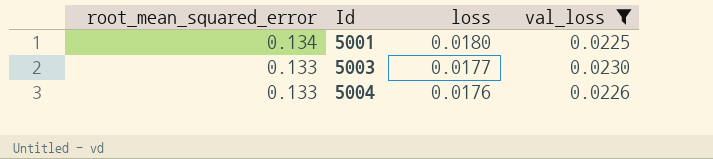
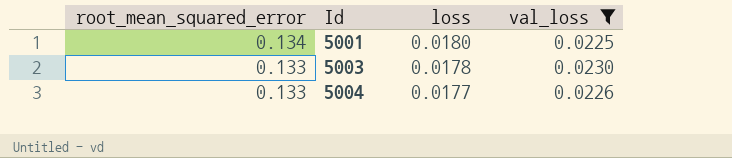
5003 | loss: 0.0177 -> 0.0178
5004 | loss: 0.0176 -> 0.0177

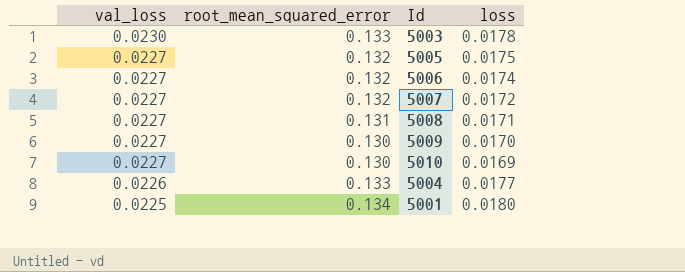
filter: val_loss != 0.0227 -> none
row order: root_mean_squared_error descending -> val_loss descending
column val_loss | position: 4 -> 1

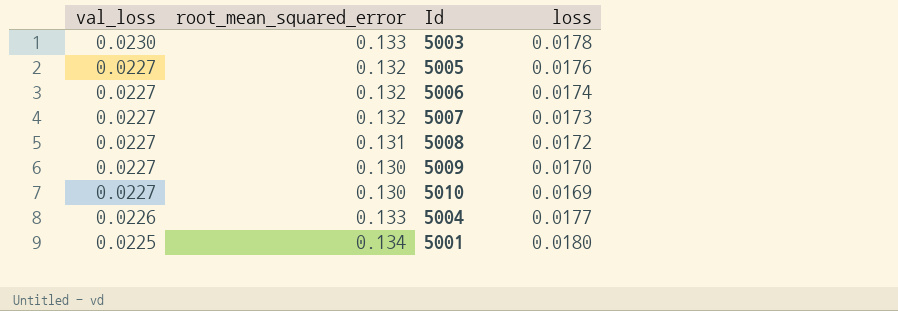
5005 | loss: 0.0175 -> 0.0176
5007 | loss: 0.0172 -> 0.0173
5008 | loss: 0.0171 -> 0.0172

